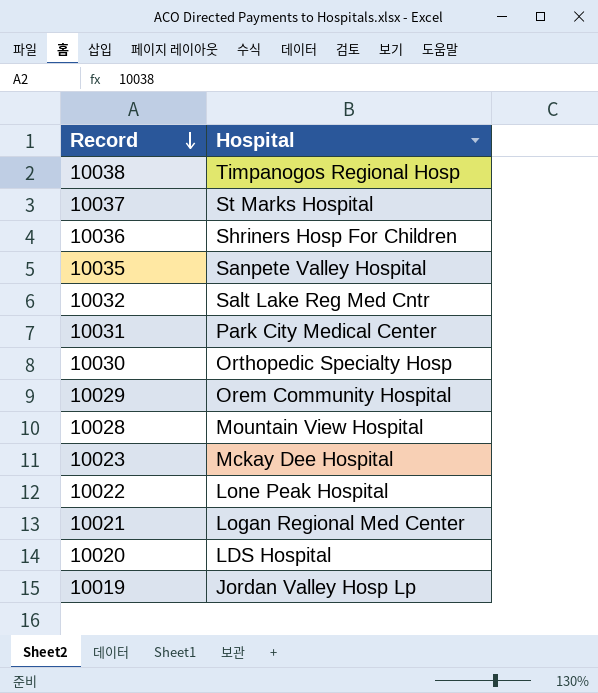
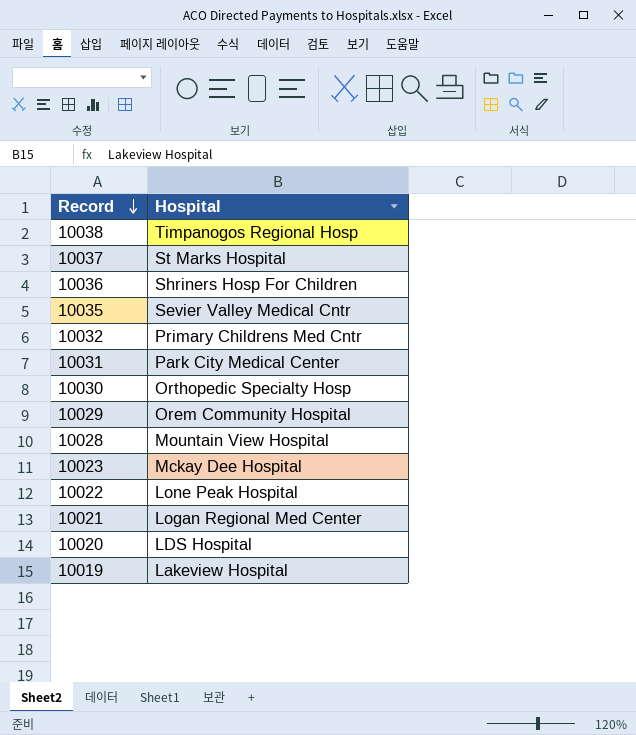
10035 | Hospital: Sanpete Valley Hospital -> Sevier Valley Medical Cntr
10032 | Hospital: Salt Lake Reg Med Cntr -> Primary Childrens Med Cntr
10019 | Hospital: Jordan Valley Hosp Lp -> Lakeview Hospital

